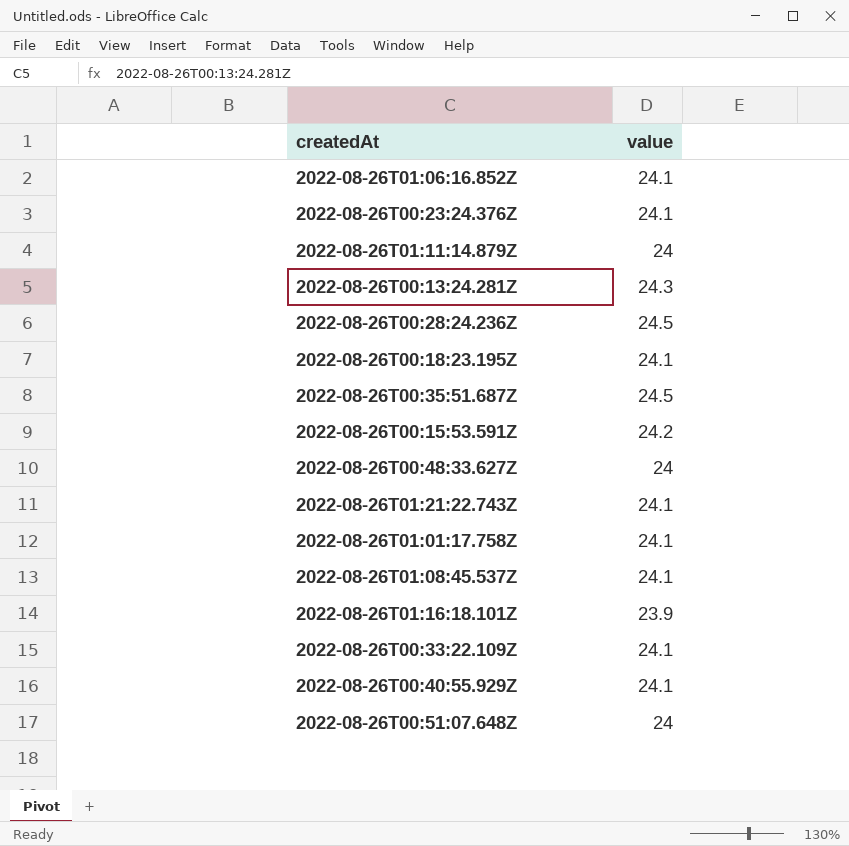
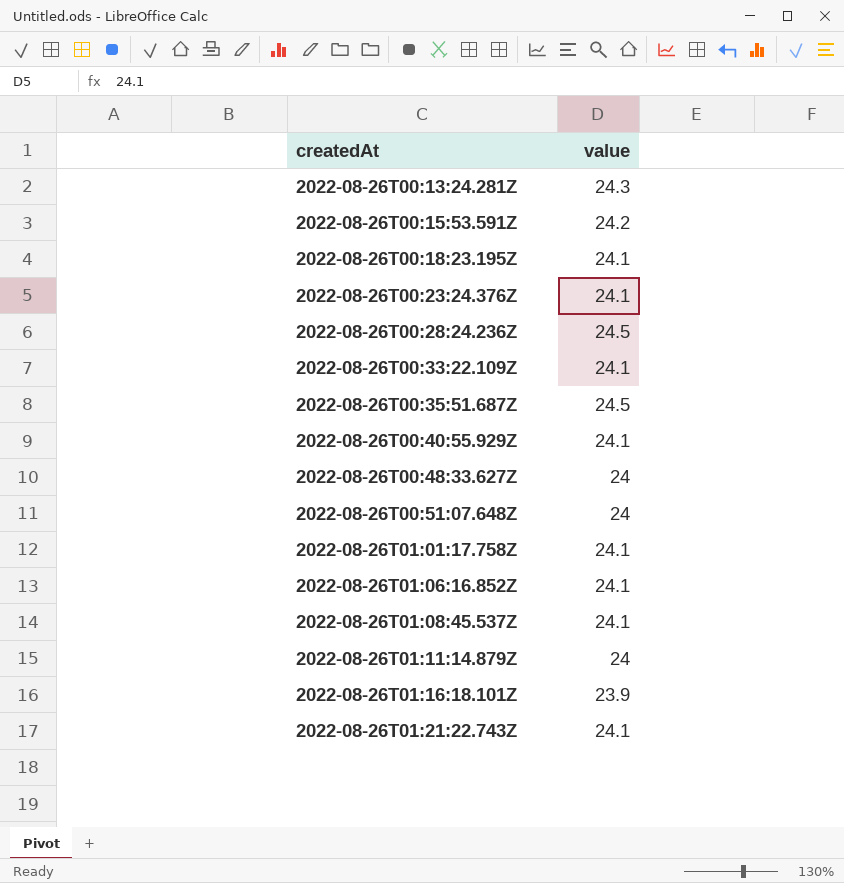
row order: none -> createdAt ascending

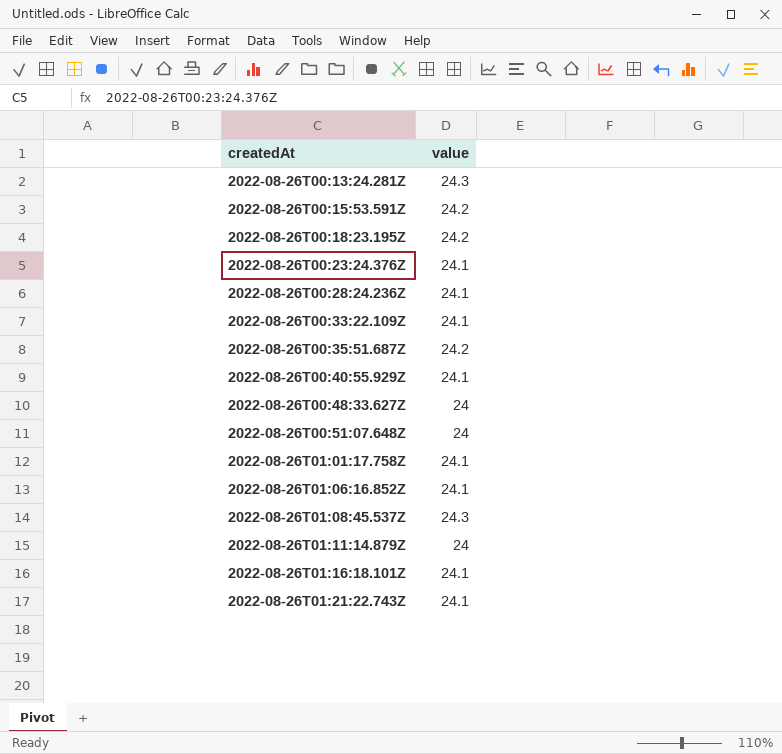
2022-08-26T00:18:23.195Z | value: 24.1 -> 24.2
2022-08-26T00:28:24.236Z | value: 24.5 -> 24.1
2022-08-26T00:35:51.687Z | value: 24.5 -> 24.2
2022-08-26T01:08:45.537Z | value: 24.1 -> 24.3
2022-08-26T01:16:18.101Z | value: 23.9 -> 24.1

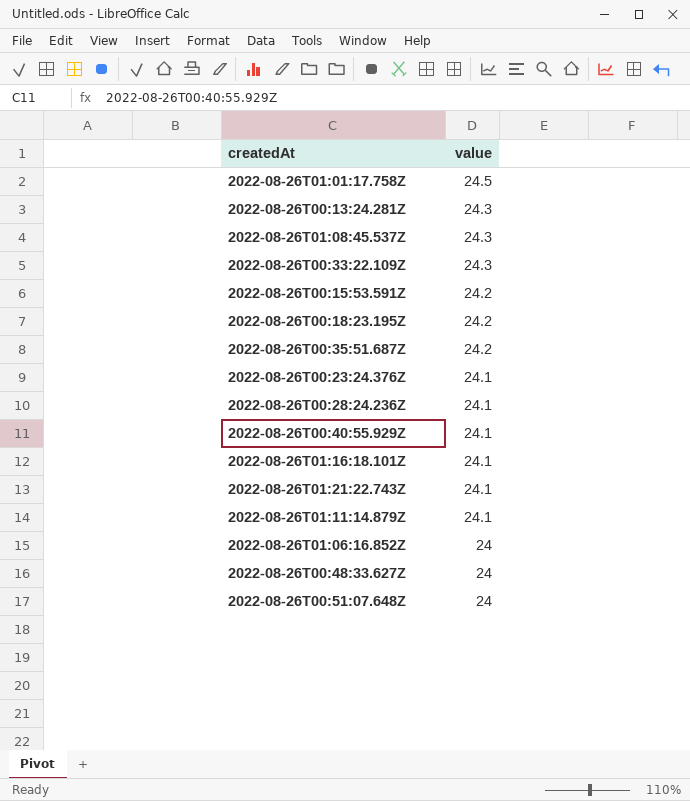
row order: createdAt ascending -> value descending
2022-08-26T01:01:17.758Z | value: 24.1 -> 24.5
2022-08-26T00:33:22.109Z | value: 24.1 -> 24.3
2022-08-26T01:11:14.879Z | value: 24 -> 24.1
2022-08-26T01:06:16.852Z | value: 24.1 -> 24

